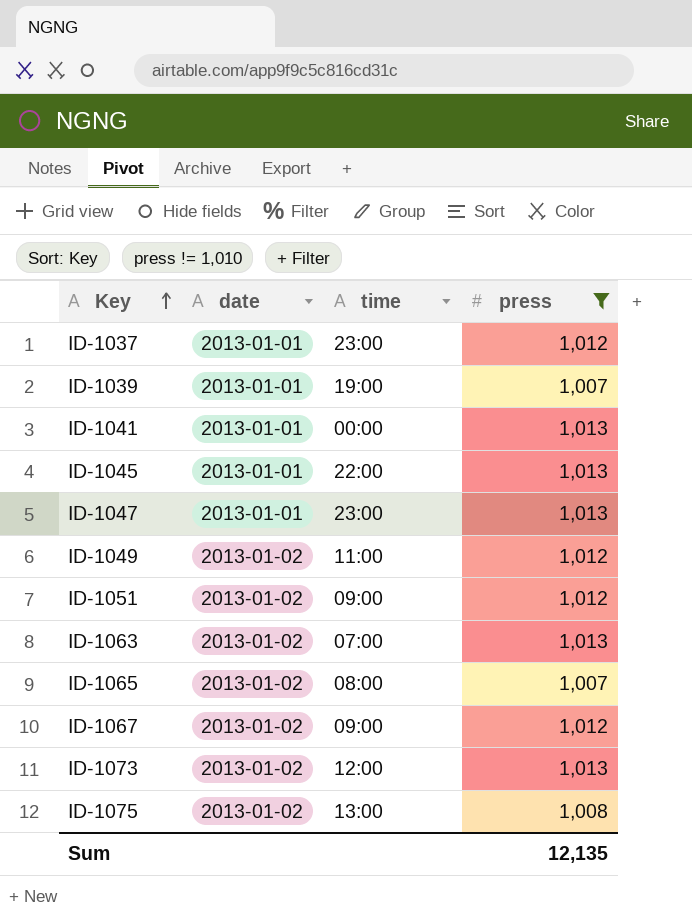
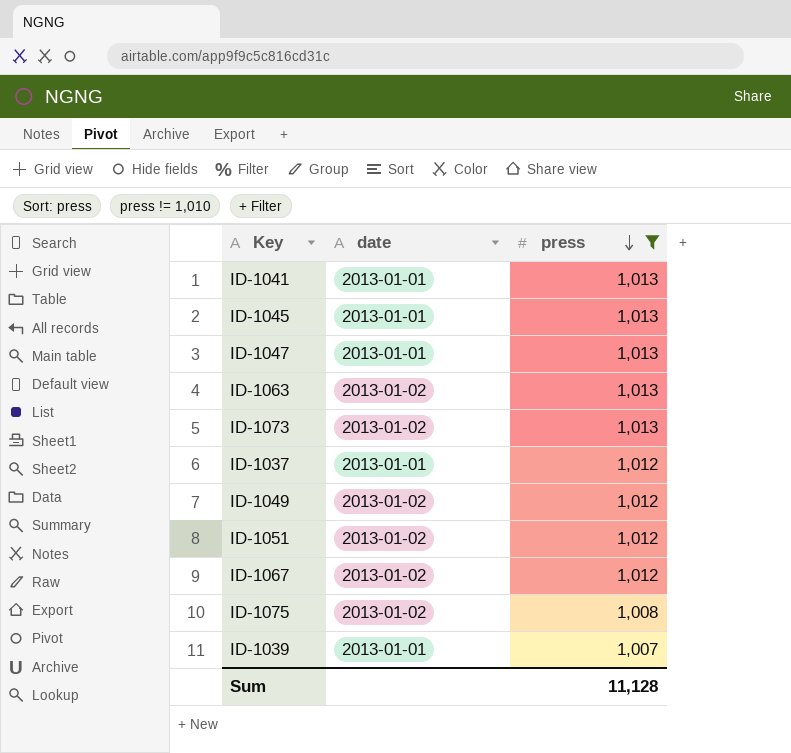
row order: Key ascending -> press descending
column time | position: 3 -> none
row ID-1065: 2013-01-02 | 08:00 | 1,007 -> none
Sum | press: 12,135 -> 11,128

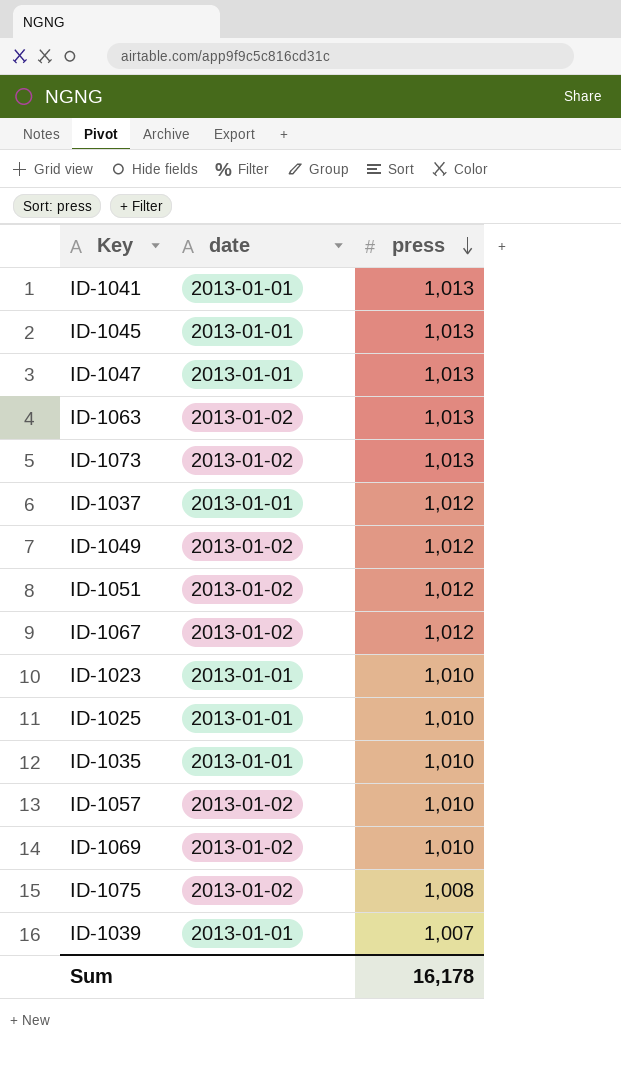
filter: press != 1,010 -> none
Sum | press: 11,128 -> 16,178

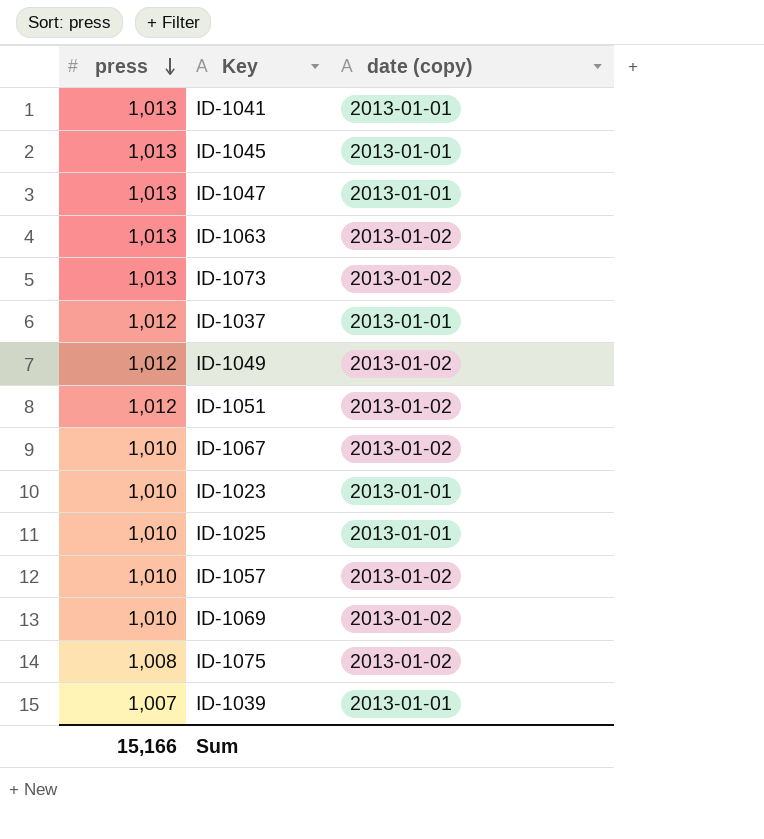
column press | position: 3 -> 1
column name: date -> date (copy)
row ID-1035: 2013-01-01 | 1,010 -> none
ID-1067 | press: 1,012 -> 1,010
Sum | press: 16,178 -> 15,166

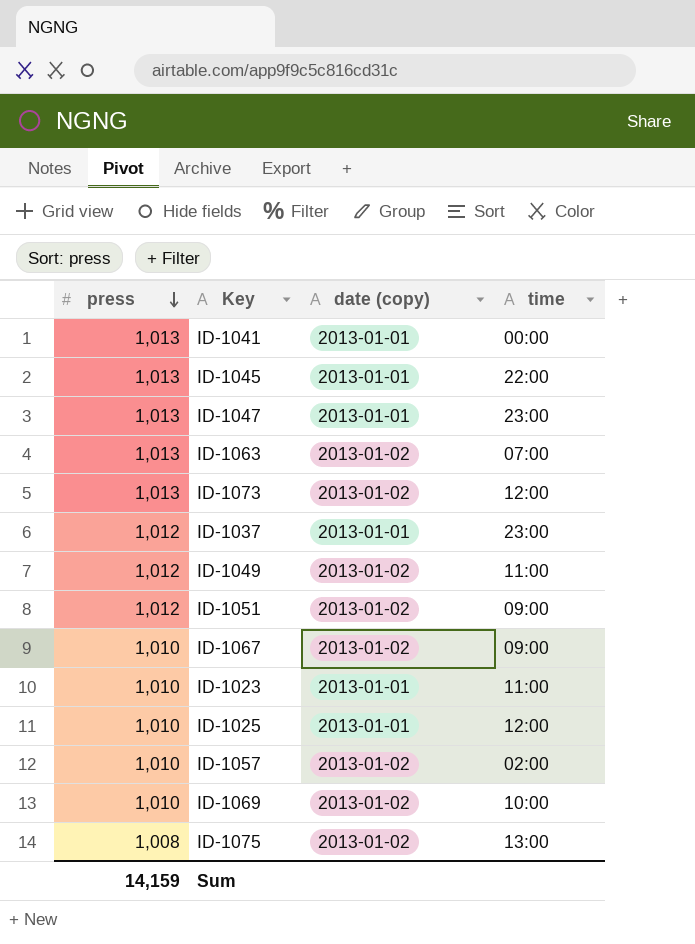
column time | position: none -> 4
row ID-1039: 1,007 | 2013-01-01 -> none
Sum | press: 15,166 -> 14,159

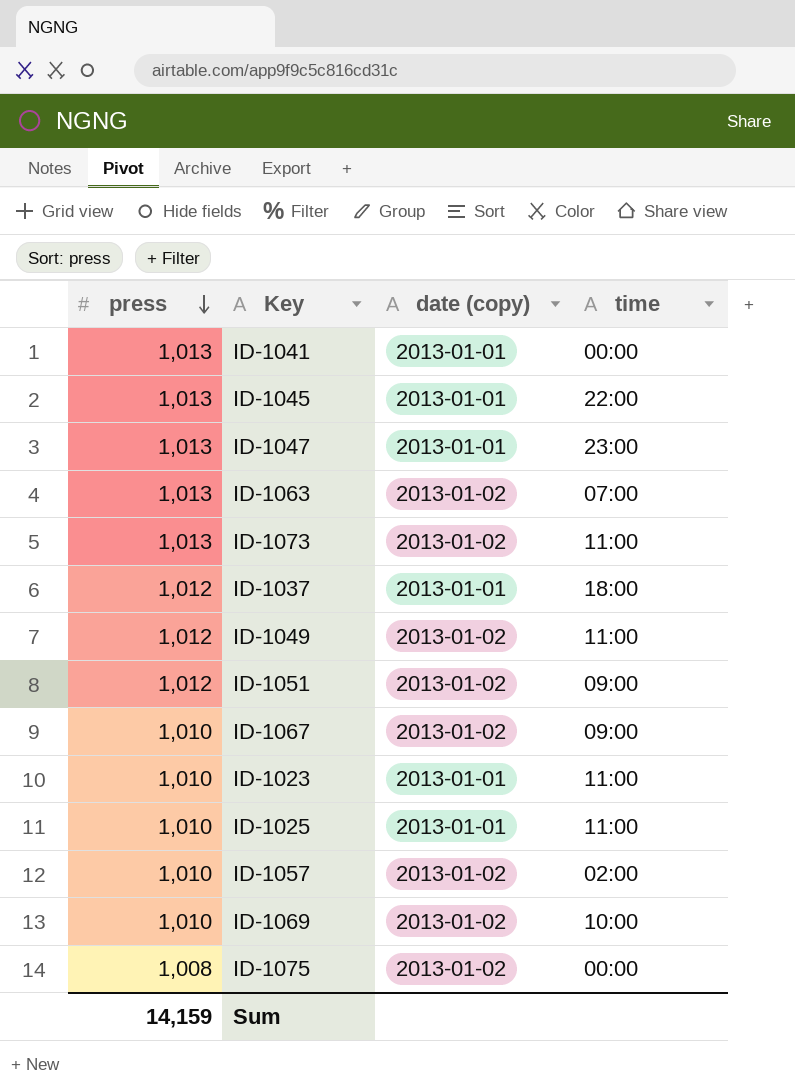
ID-1073 | time: 12:00 -> 11:00
ID-1037 | time: 23:00 -> 18:00
ID-1025 | time: 12:00 -> 11:00
ID-1075 | time: 13:00 -> 00:00

